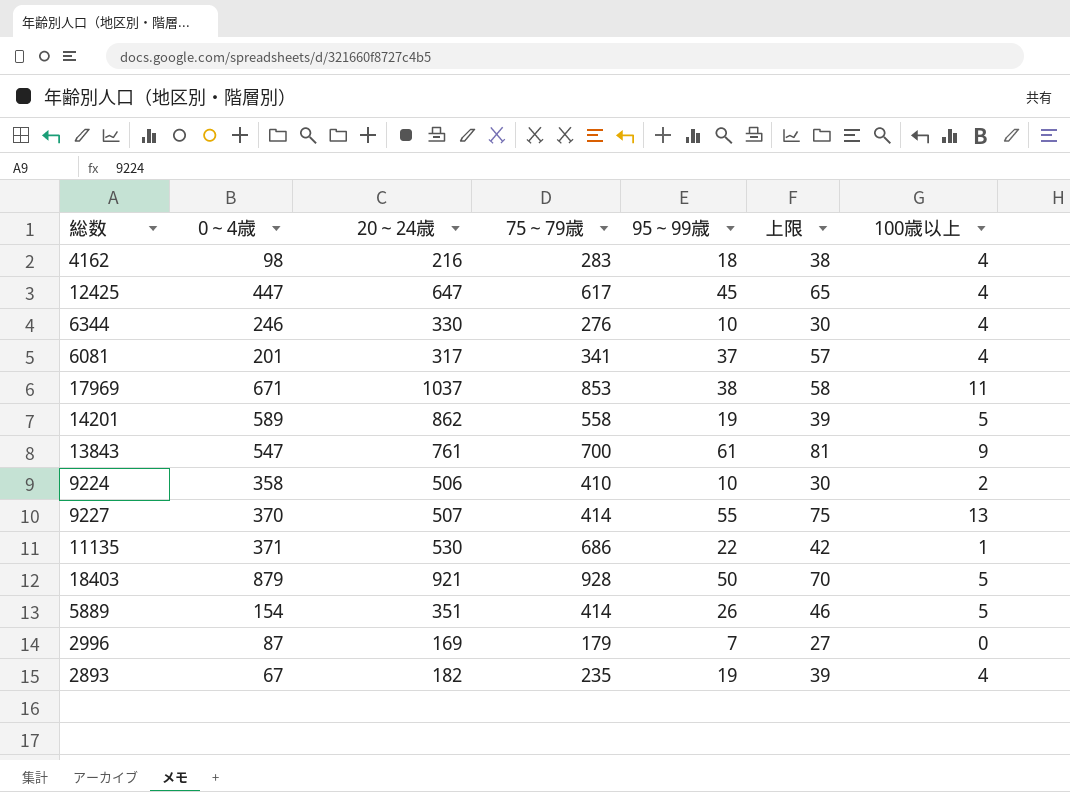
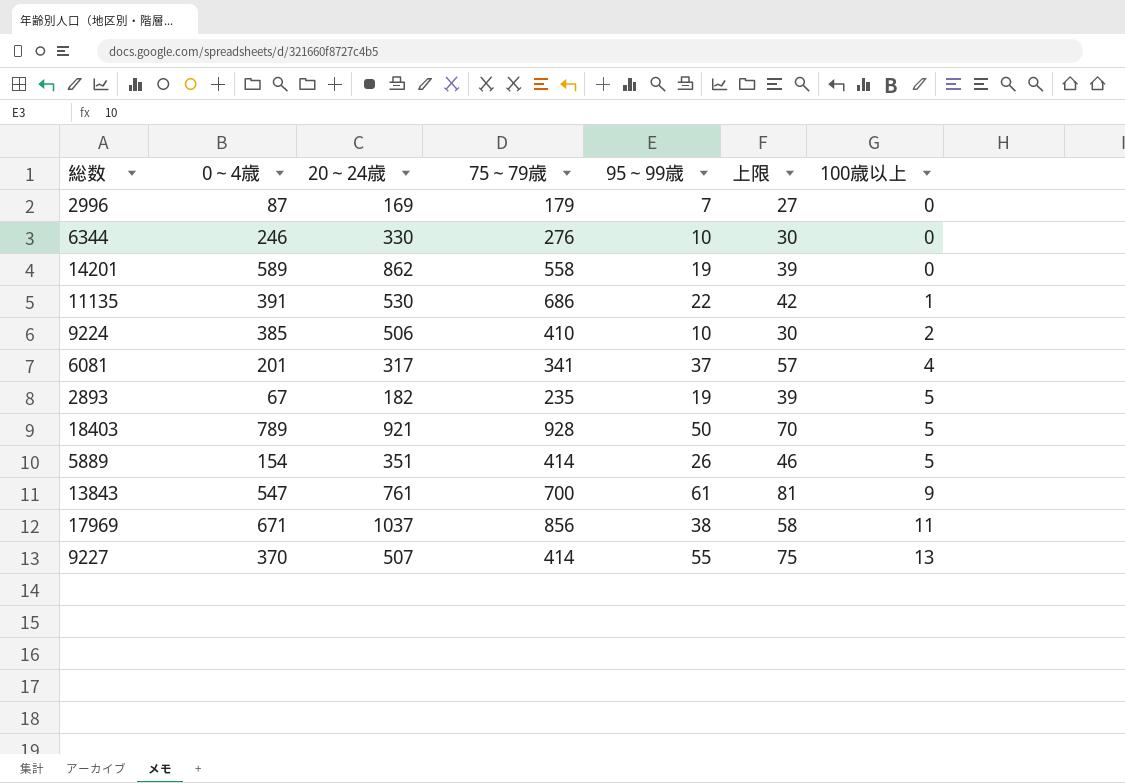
row order: none -> 100歳以上 ascending
row 4162: 98 | 216 | 283 | 18 | 38 | 4 -> none
row 12425: 447 | 647 | 617 | 45 | 65 | 4 -> none
6344 | 100歳以上: 4 -> 0
14201 | 100歳以上: 5 -> 0
11135 | 0～4歳: 371 -> 391
9224 | 0～4歳: 358 -> 385
2893 | 100歳以上: 4 -> 5
18403 | 0～4歳: 879 -> 789
17969 | 75～79歳: 853 -> 856

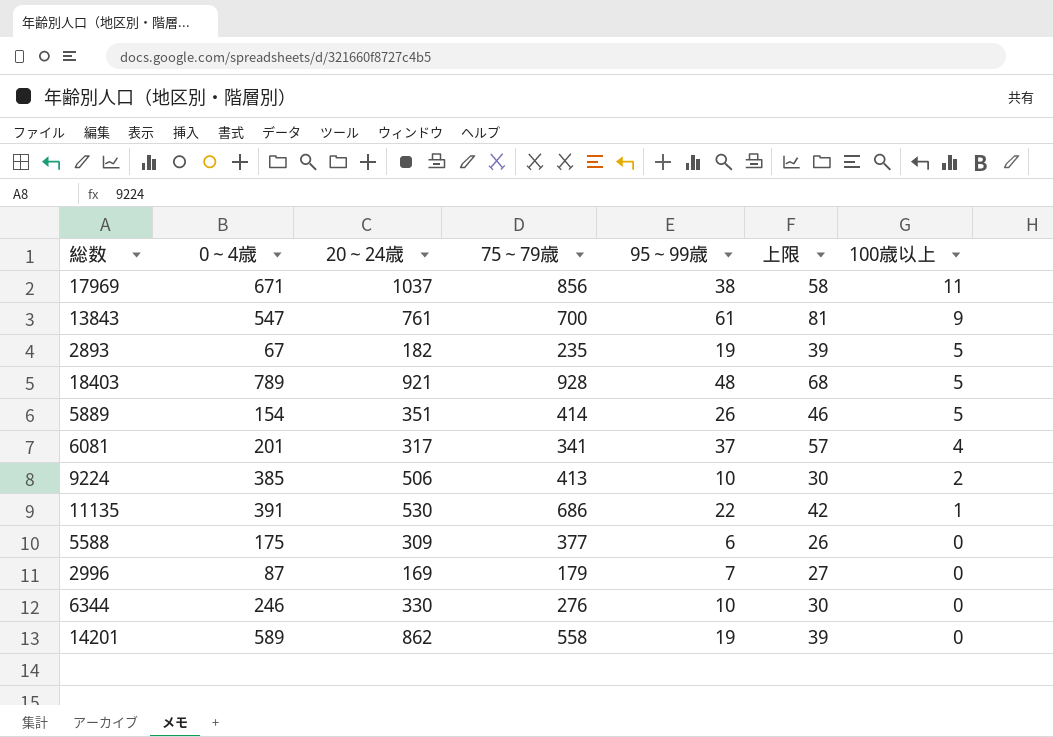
row order: 100歳以上 ascending -> 100歳以上 descending
row 9227: 370 | 507 | 414 | 55 | 75 | 13 -> none
18403 | 95～99歳: 50 -> 48
18403 | 上限: 70 -> 68
9224 | 75～79歳: 410 -> 413
row 5588: none -> 175 | 309 | 377 | 6 | 26 | 0

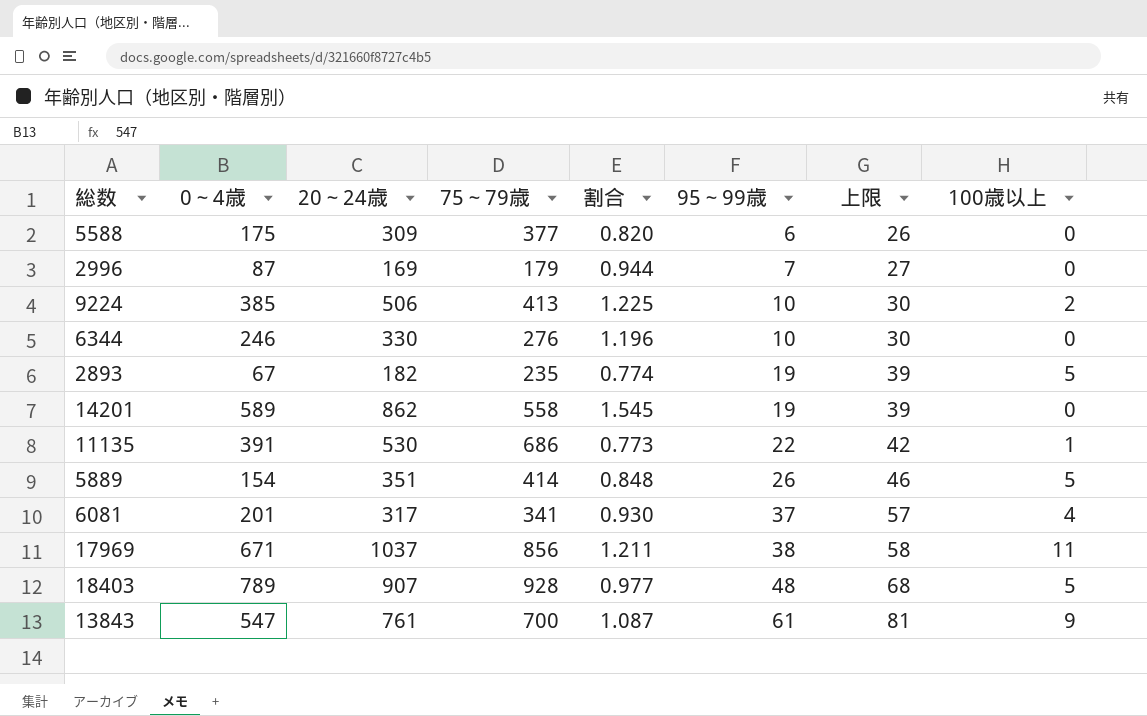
row order: 100歳以上 descending -> 95～99歳 ascending
column 割合 | formula: none -> [20～24歳] / [75～79歳]
18403 | 20～24歳: 921 -> 907

